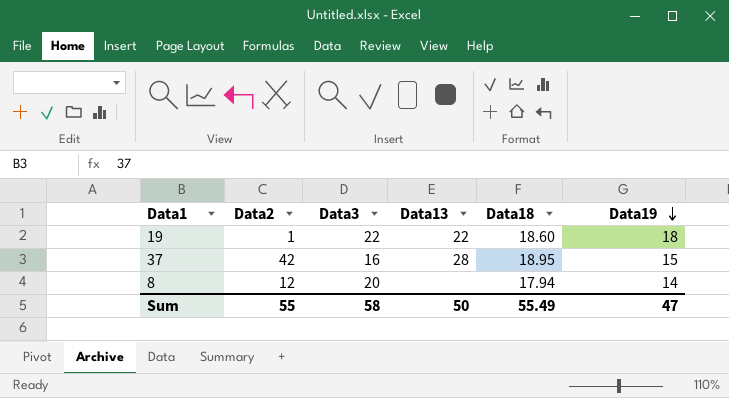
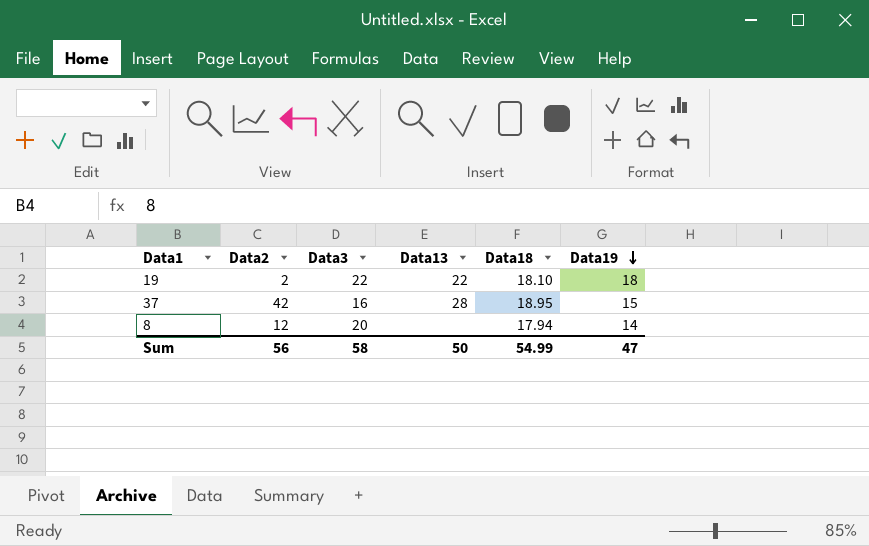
19 | Data2: 1 -> 2
19 | Data18: 18.60 -> 18.10
Sum | Data2: 55 -> 56
Sum | Data18: 55.49 -> 54.99

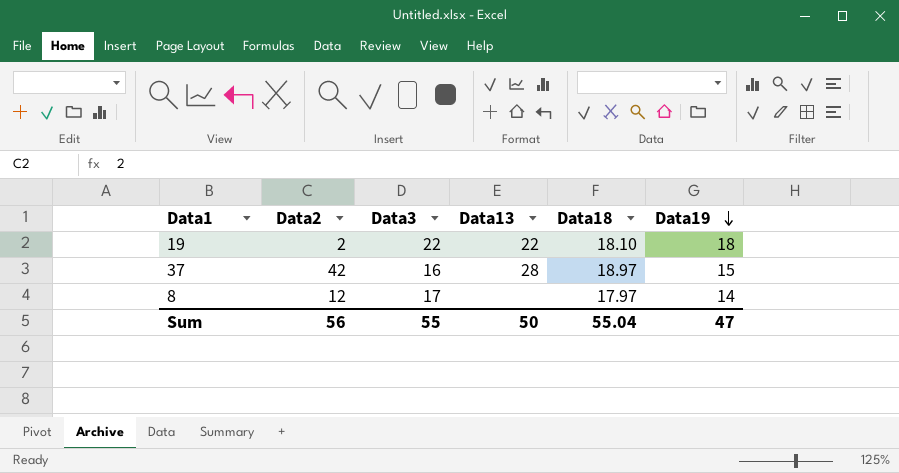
37 | Data18: 18.95 -> 18.97
8 | Data3: 20 -> 17
8 | Data18: 17.94 -> 17.97
Sum | Data3: 58 -> 55
Sum | Data18: 54.99 -> 55.04

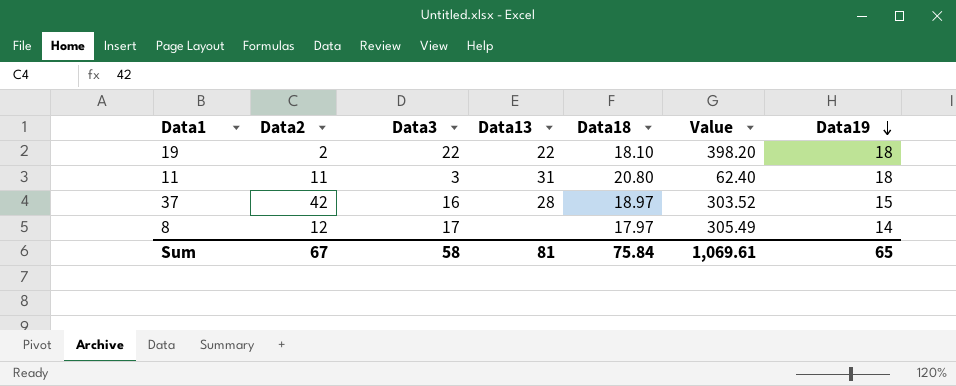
column Value | formula: none -> [Data3] * [Data18]
row 11: none -> 11 | 3 | 31 | 20.80 | 62.40 | 18
Sum | Data2: 56 -> 67
Sum | Data3: 55 -> 58
Sum | Data13: 50 -> 81
Sum | Data18: 55.04 -> 75.84
Sum | Data19: 47 -> 65

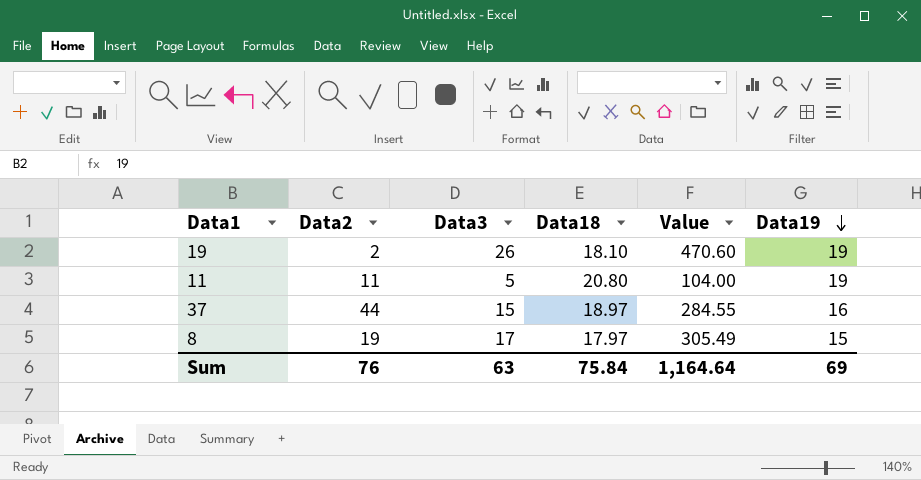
column Data13 | position: 4 -> none
19 | Data3: 22 -> 26
19 | Value: 398.20 -> 470.60
19 | Data19: 18 -> 19
11 | Data3: 3 -> 5
11 | Value: 62.40 -> 104.00
11 | Data19: 18 -> 19
37 | Data2: 42 -> 44
37 | Data3: 16 -> 15
37 | Value: 303.52 -> 284.55
37 | Data19: 15 -> 16
8 | Data2: 12 -> 19
8 | Data19: 14 -> 15
Sum | Data2: 67 -> 76
Sum | Data3: 58 -> 63
Sum | Value: 1,069.61 -> 1,164.64
Sum | Data19: 65 -> 69

